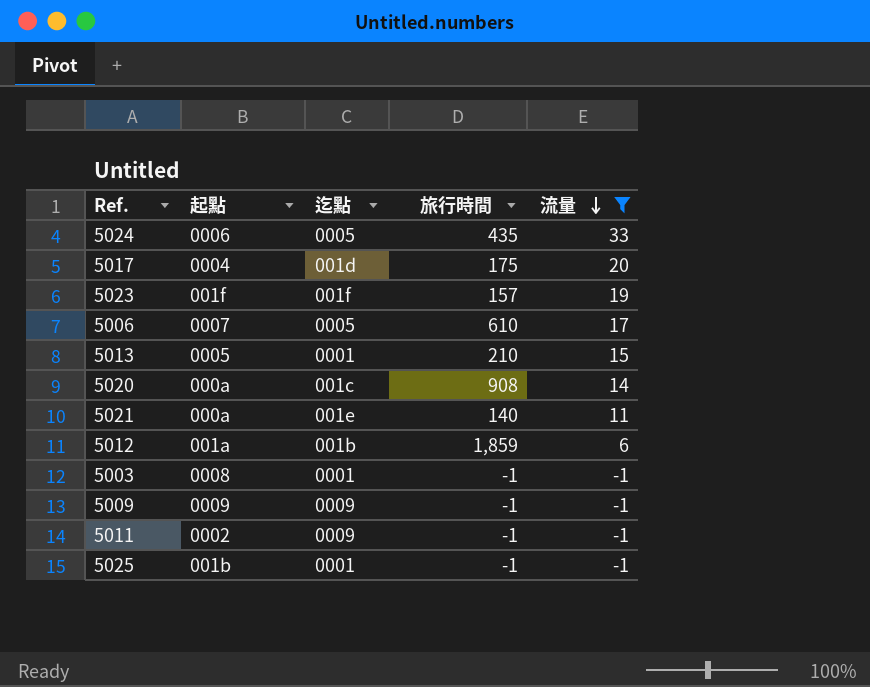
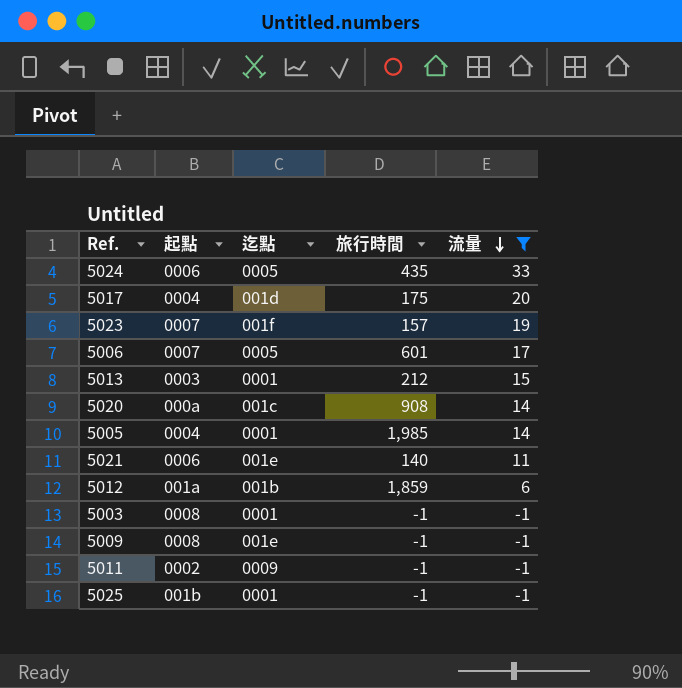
5023 | 起點: 001f -> 0007
5006 | 旅行時間: 610 -> 601
5013 | 起點: 0005 -> 0003
5013 | 旅行時間: 210 -> 212
row 5005: none -> 0004 | 0001 | 1,985 | 14
5021 | 起點: 000a -> 0006
5009 | 起點: 0009 -> 0008
5009 | 迄點: 0009 -> 001e

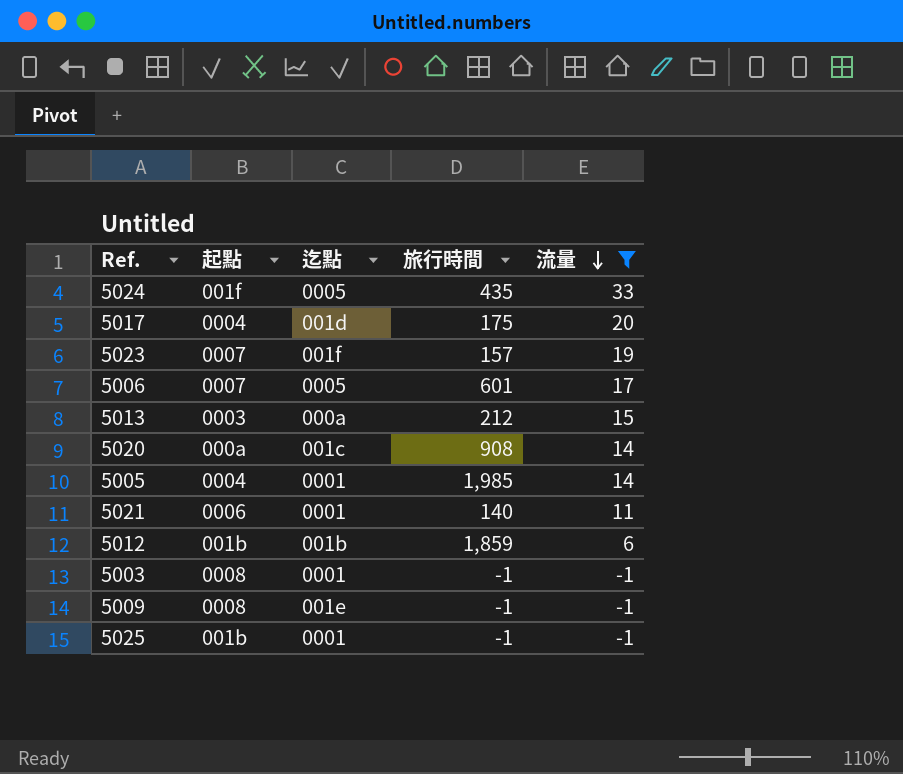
row 5011: 0002 | 0009 | -1 | -1 -> none
5024 | 起點: 0006 -> 001f
5013 | 迄點: 0001 -> 000a
5021 | 迄點: 001e -> 0001
5012 | 起點: 001a -> 001b

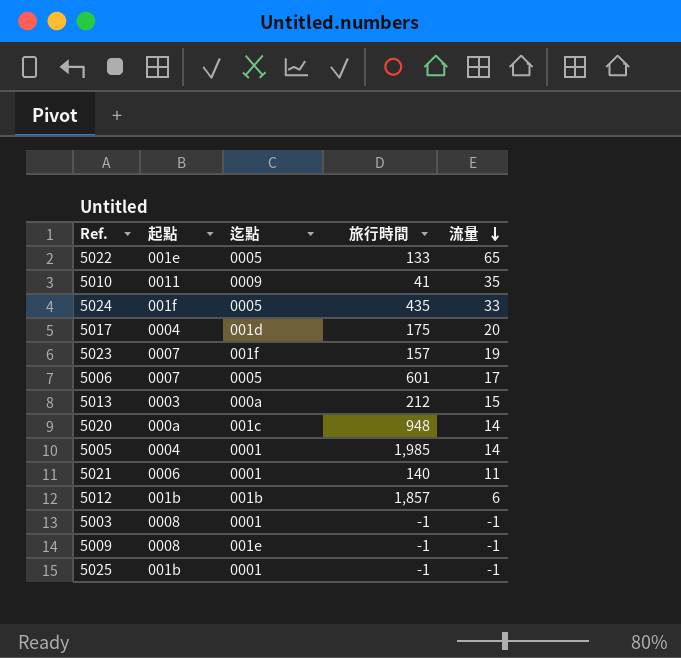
filter: 流量 <= 33 -> none
5020 | 旅行時間: 908 -> 948
5012 | 旅行時間: 1,859 -> 1,857

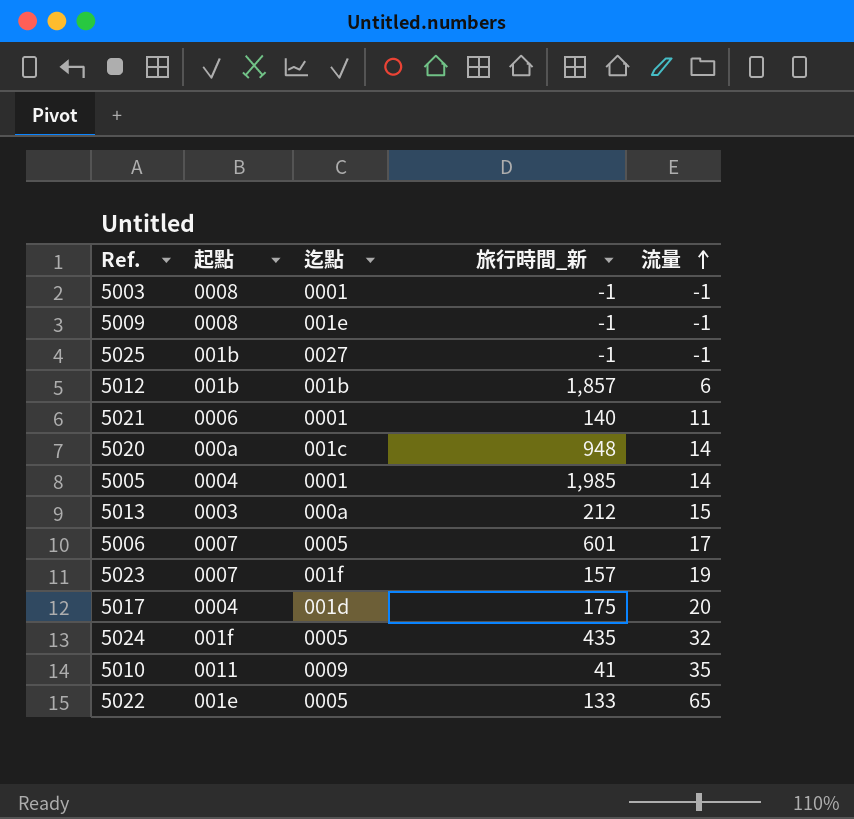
row order: 流量 descending -> 流量 ascending
column name: 旅行時間 -> 旅行時間_新
5025 | 迄點: 0001 -> 0027
5024 | 流量: 33 -> 32

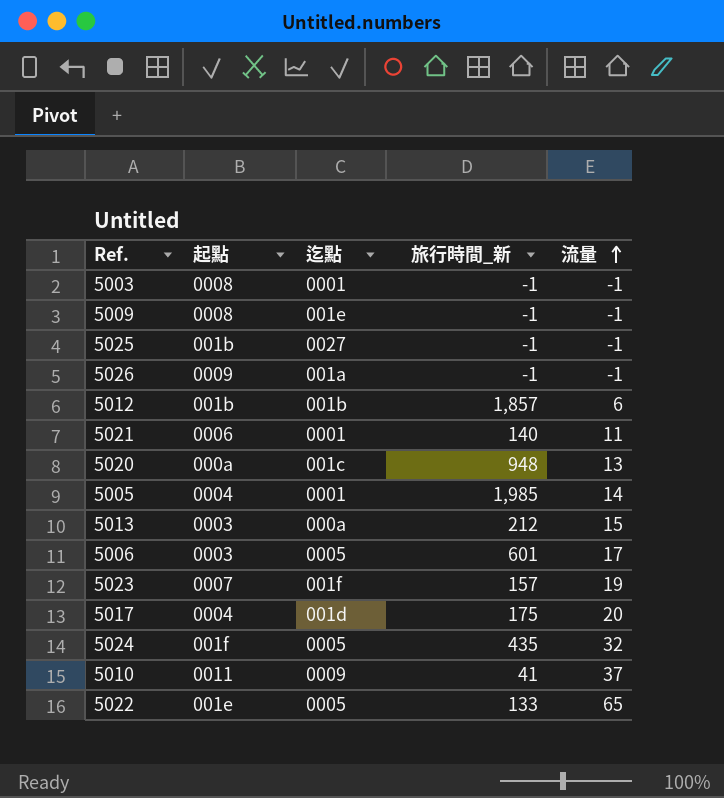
row 5026: none -> 0009 | 001a | -1 | -1
5020 | 流量: 14 -> 13
5006 | 起點: 0007 -> 0003
5010 | 流量: 35 -> 37

